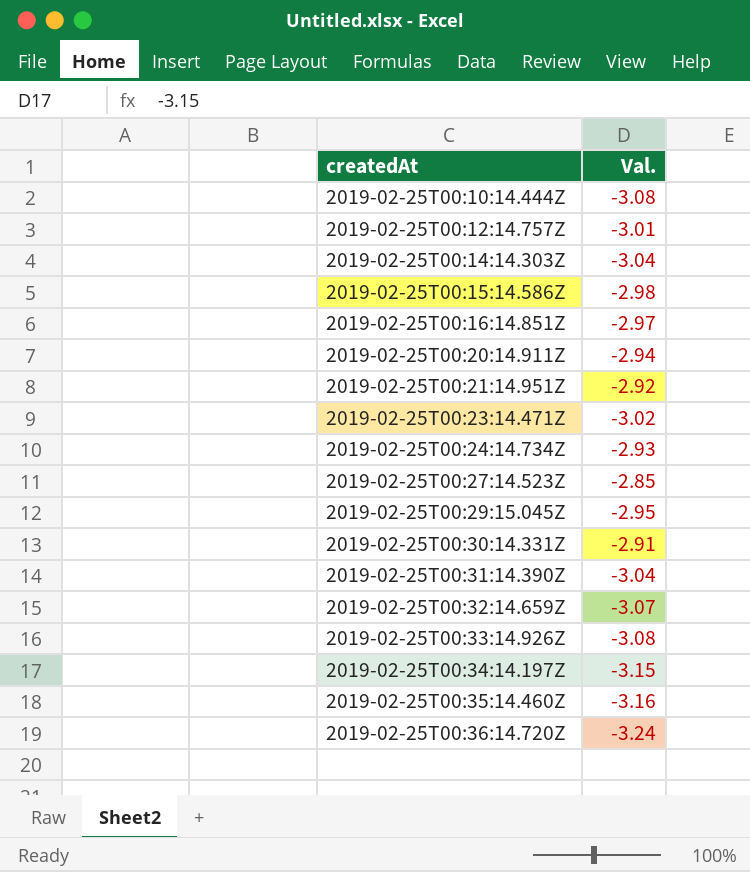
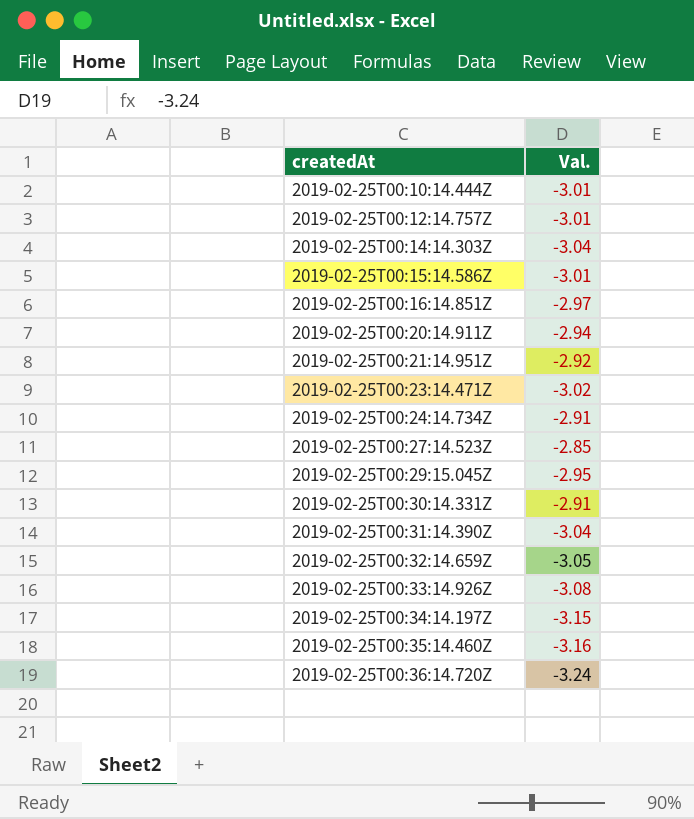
2019-02-25T00:10:14.444Z | Val.: -3.08 -> -3.01
2019-02-25T00:15:14.586Z | Val.: -2.98 -> -3.01
2019-02-25T00:24:14.734Z | Val.: -2.93 -> -2.91
2019-02-25T00:32:14.659Z | Val.: -3.07 -> -3.05

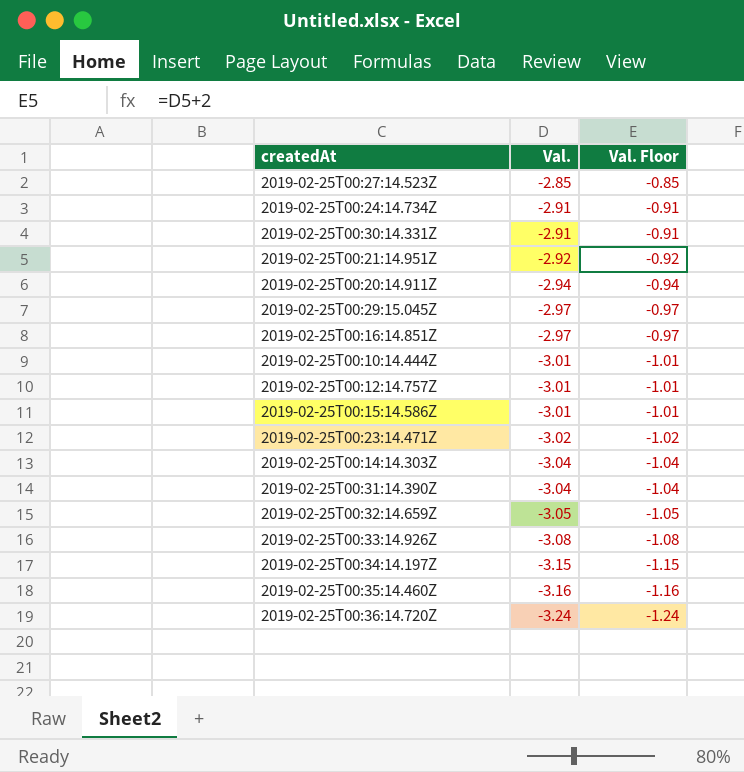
row order: createdAt ascending -> Val. descending
column Val. Floor | formula: none -> [Val.] + 2
2019-02-25T00:29:15.045Z | Val.: -2.95 -> -2.97

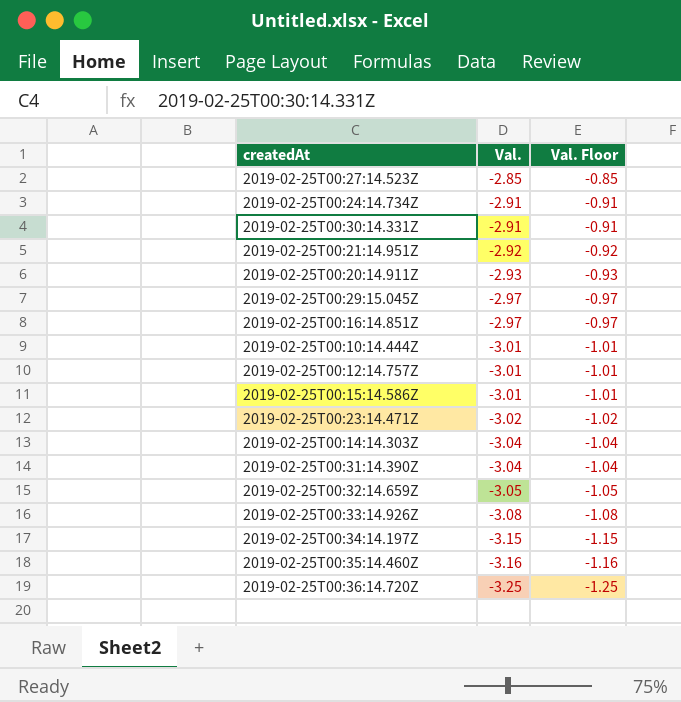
2019-02-25T00:20:14.911Z | Val.: -2.94 -> -2.93
2019-02-25T00:20:14.911Z | Val. Floor: -0.94 -> -0.93
2019-02-25T00:36:14.720Z | Val.: -3.24 -> -3.25
2019-02-25T00:36:14.720Z | Val. Floor: -1.24 -> -1.25

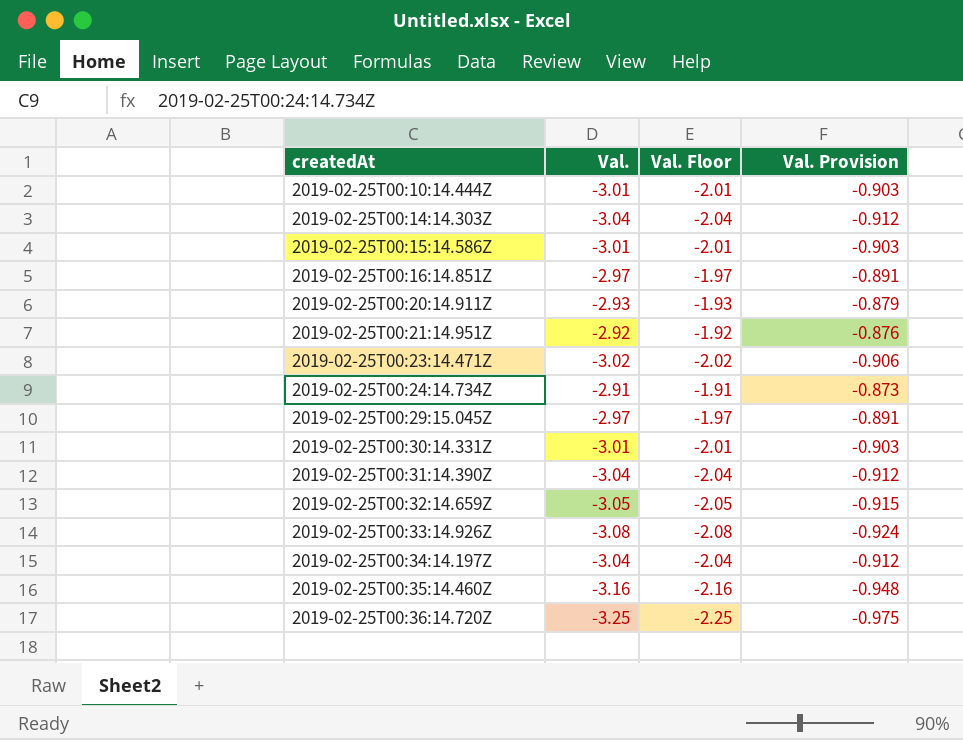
row order: Val. descending -> createdAt ascending
column Val. Floor | formula: [Val.] + 2 -> [Val.] + 1
column Val. Provision | formula: none -> [Val.] * 0.3
row 2019-02-25T00:27:14.523Z: -2.85 | -0.85 -> none
row 2019-02-25T00:12:14.757Z: -3.01 | -1.01 -> none
2019-02-25T00:30:14.331Z | Val.: -2.91 -> -3.01
2019-02-25T00:34:14.197Z | Val.: -3.15 -> -3.04

